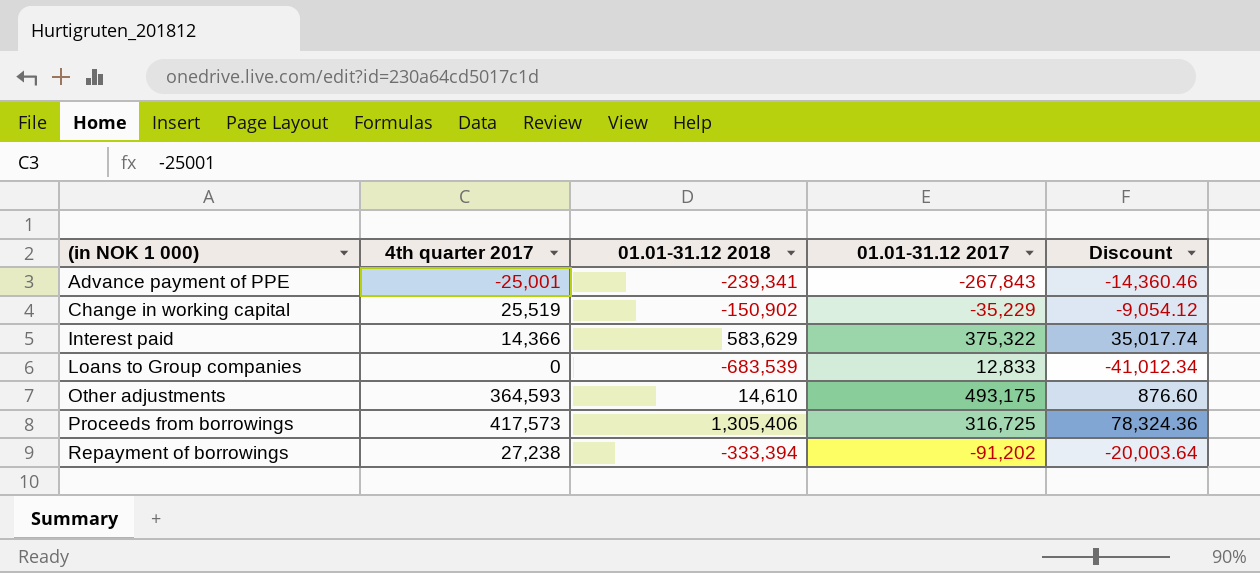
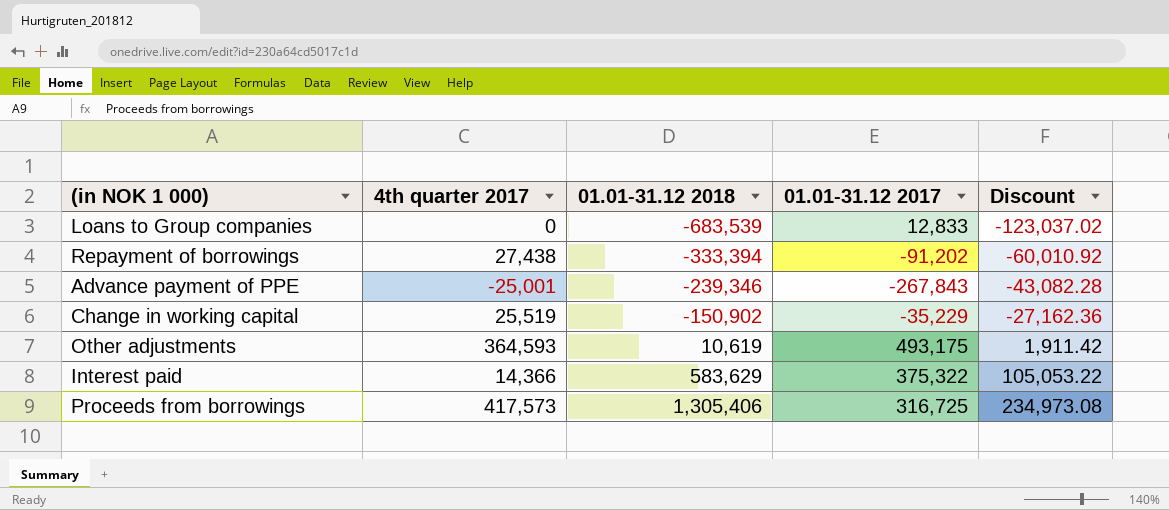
row order: (in NOK 1 000) ascending -> 01.01-31.12 2018 ascending
column Discount | formula: [01.01-31.12 2018] * 0.06 -> [01.01-31.12 2018] * 0.18
Repayment of borrowings | 4th quarter 2017: 27,238 -> 27,438
Advance payment of PPE | 01.01-31.12 2018: -239,341 -> -239,346
Other adjustments | 01.01-31.12 2018: 14,610 -> 10,619

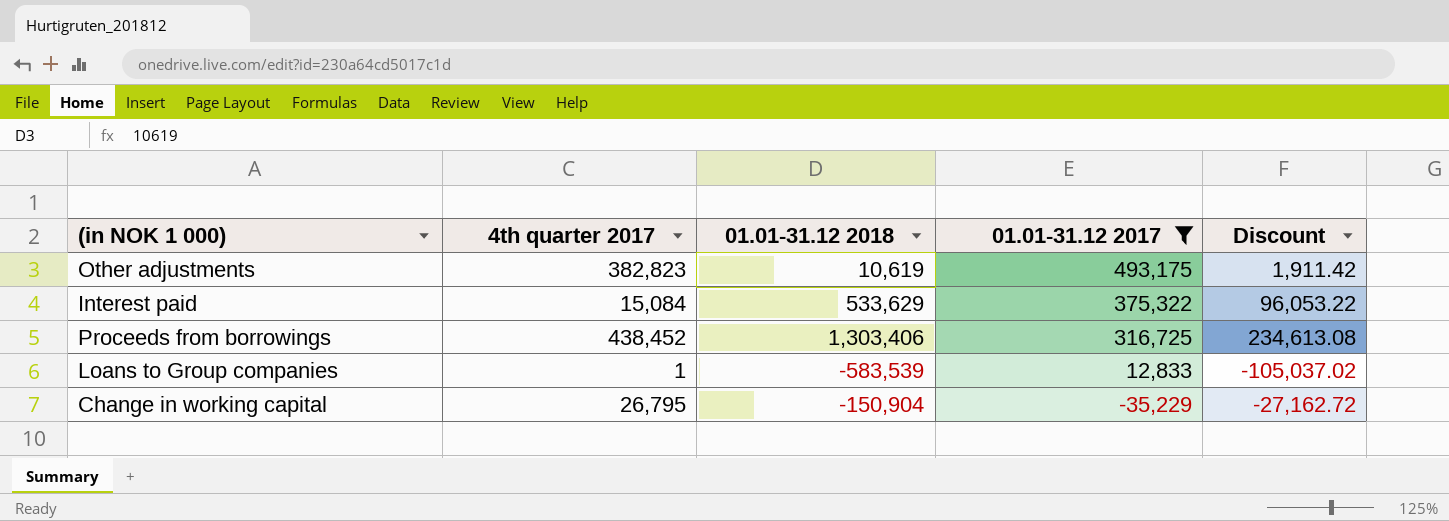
filter: none -> 01.01-31.12 2017 >= -35,229
row order: 01.01-31.12 2018 ascending -> 01.01-31.12 2017 descending
Other adjustments | 4th quarter 2017: 364,593 -> 382,823
Interest paid | 4th quarter 2017: 14,366 -> 15,084
Interest paid | 01.01-31.12 2018: 583,629 -> 533,629
Interest paid | Discount: 105,053.22 -> 96,053.22
Proceeds from borrowings | 4th quarter 2017: 417,573 -> 438,452
Proceeds from borrowings | 01.01-31.12 2018: 1,305,406 -> 1,303,406
Proceeds from borrowings | Discount: 234,973.08 -> 234,613.08
Loans to Group companies | 4th quarter 2017: 0 -> 1
Loans to Group companies | 01.01-31.12 2018: -683,539 -> -583,539
Loans to Group companies | Discount: -123,037.02 -> -105,037.02
Change in working capital | 4th quarter 2017: 25,519 -> 26,795
Change in working capital | 01.01-31.12 2018: -150,902 -> -150,904
Change in working capital | Discount: -27,162.36 -> -27,162.72

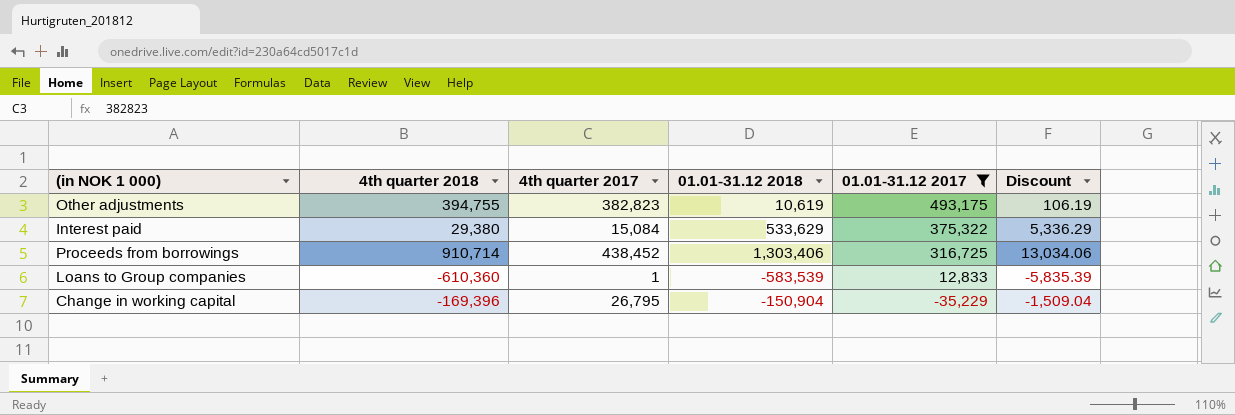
column 4th quarter 2018 | position: none -> 2
column Discount | formula: [01.01-31.12 2018] * 0.18 -> [01.01-31.12 2018] * 0.01

